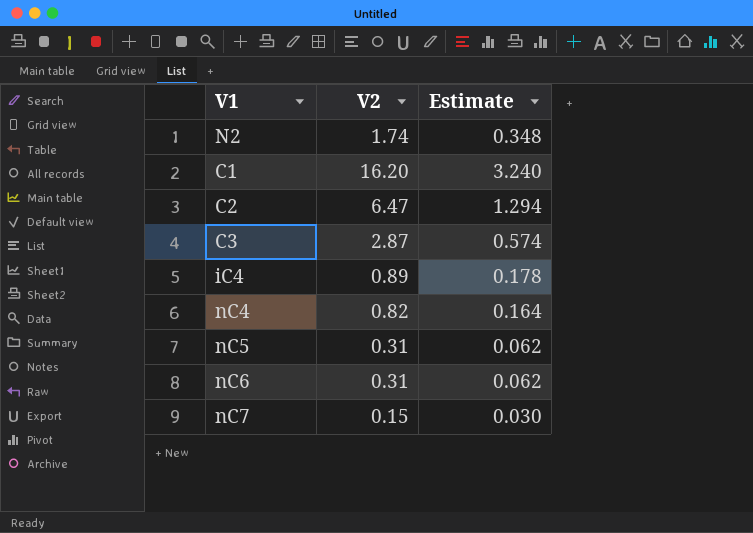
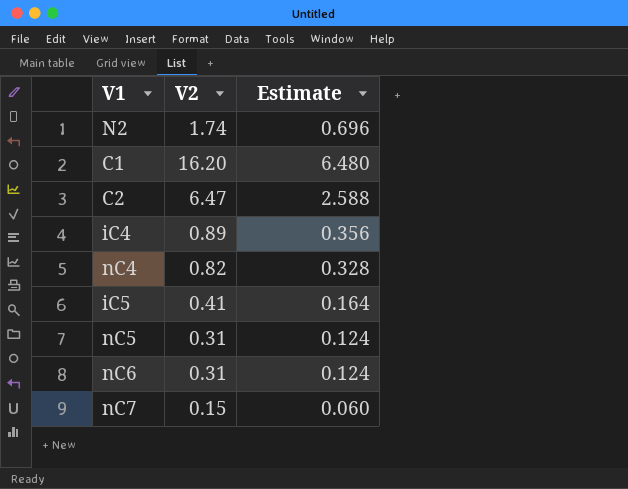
column Estimate | formula: [V2] * 0.2 -> [V2] * 0.4
row C3: 2.87 | 0.574 -> none
row iC5: none -> 0.41 | 0.164

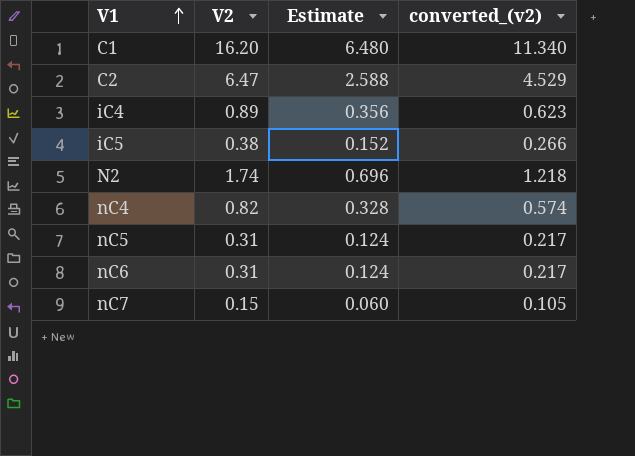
row order: none -> V1 ascending
column converted_(v2) | formula: none -> [V2] * 0.7
iC5 | V2: 0.41 -> 0.38
iC5 | Estimate: 0.164 -> 0.152

